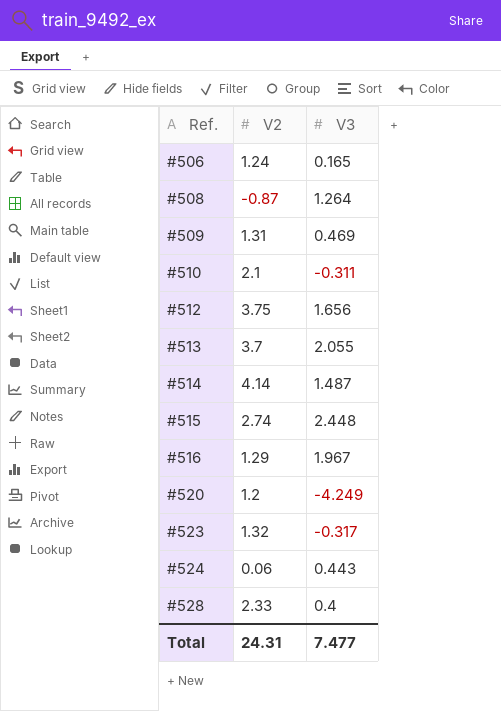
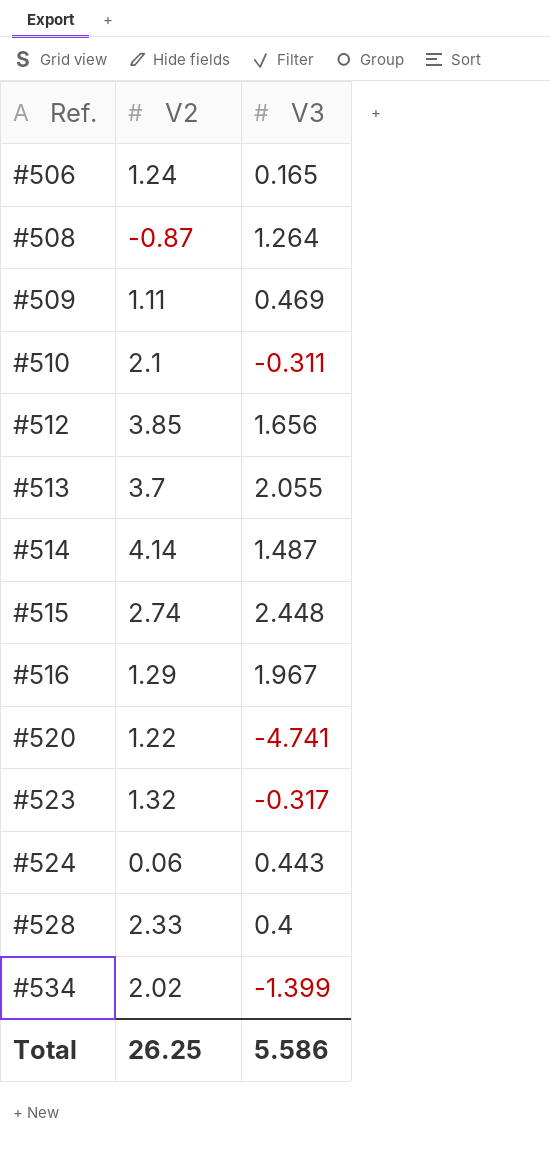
#509 | V2: 1.31 -> 1.11
#512 | V2: 3.75 -> 3.85
#520 | V2: 1.2 -> 1.22
#520 | V3: -4.249 -> -4.741
row #534: none -> 2.02 | -1.399
Total | V2: 24.31 -> 26.25
Total | V3: 7.477 -> 5.586

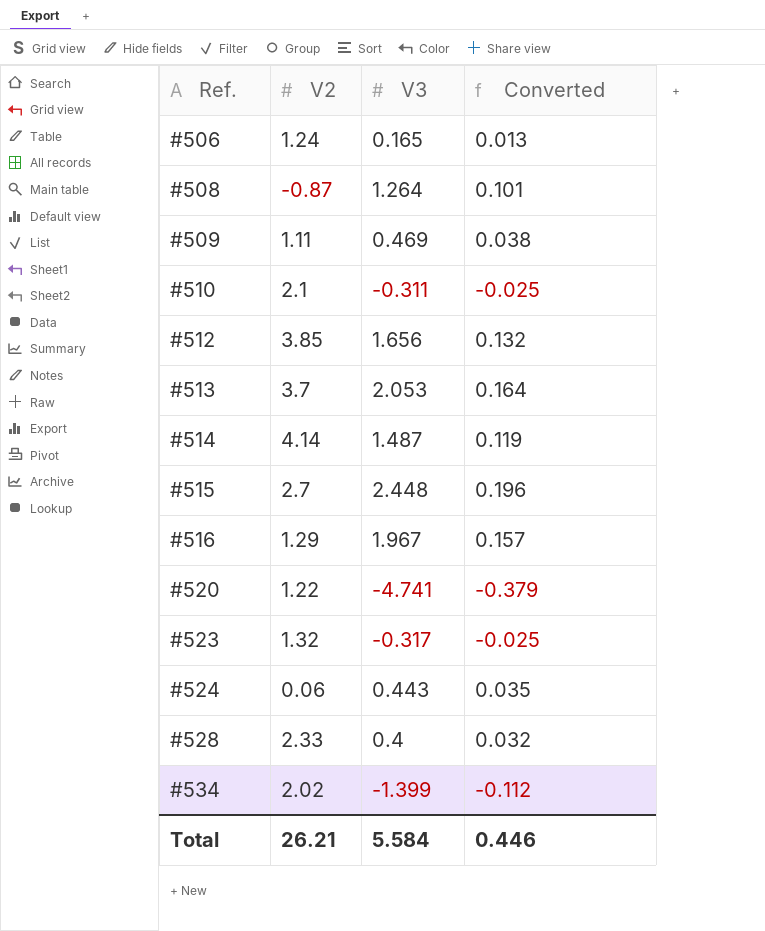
column Converted | formula: none -> [V3] * 0.08
#513 | V3: 2.055 -> 2.053
#515 | V2: 2.74 -> 2.7
Total | V2: 26.25 -> 26.21
Total | V3: 5.586 -> 5.584

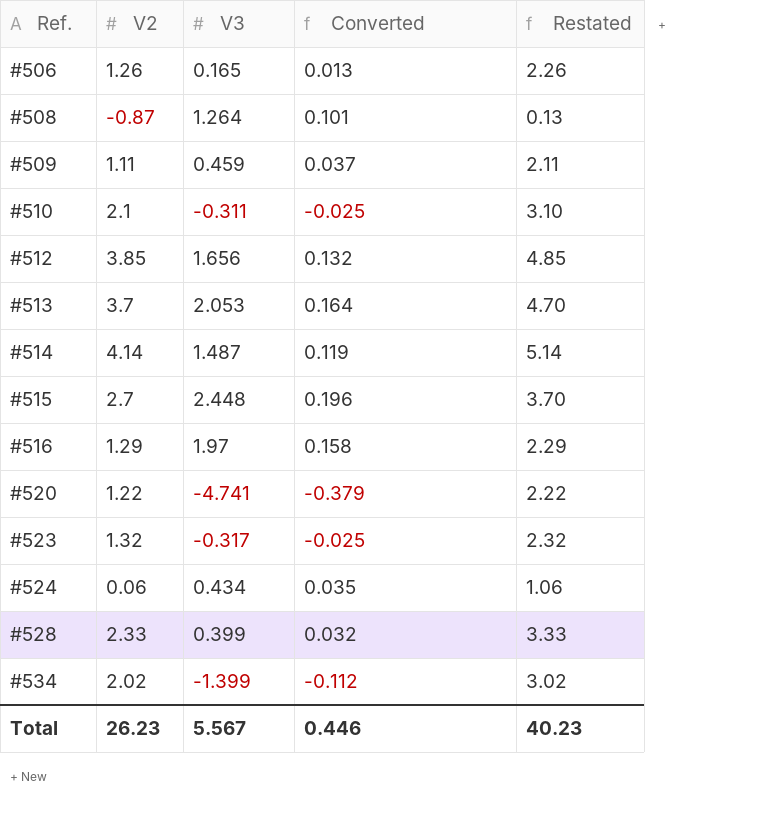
column Restated | formula: none -> [V2] + 1
#506 | V2: 1.24 -> 1.26
#509 | V3: 0.469 -> 0.459
#509 | Converted: 0.038 -> 0.037
#516 | V3: 1.967 -> 1.97
#516 | Converted: 0.157 -> 0.158
#524 | V3: 0.443 -> 0.434
#528 | V3: 0.4 -> 0.399
Total | V2: 26.21 -> 26.23
Total | V3: 5.584 -> 5.567

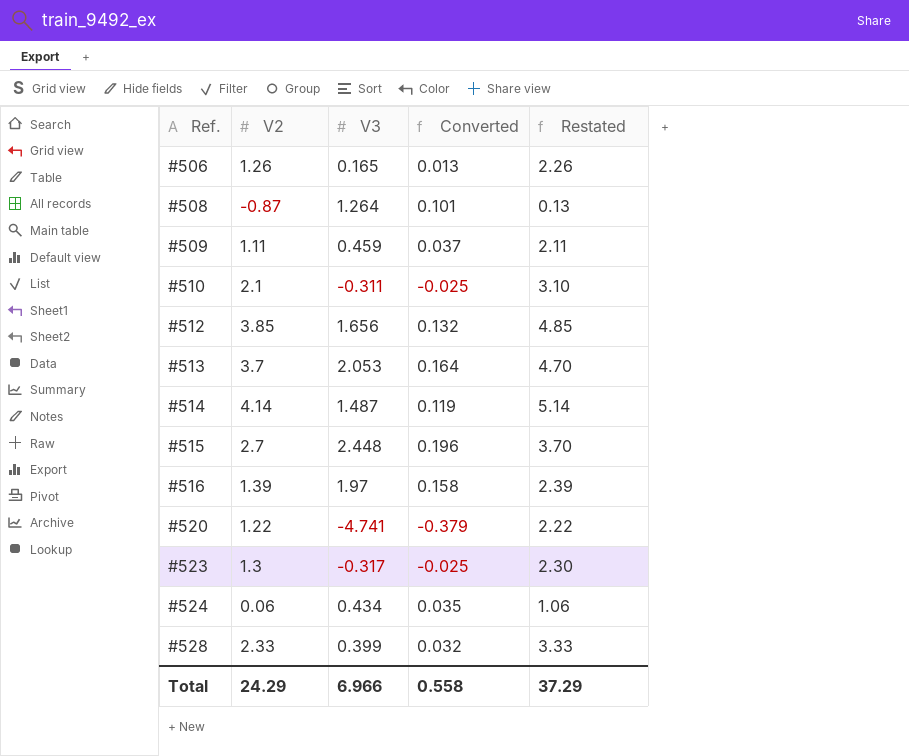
row #534: 2.02 | -1.399 | -0.112 | 3.02 -> none
#516 | V2: 1.29 -> 1.39
#516 | Restated: 2.29 -> 2.39
#523 | V2: 1.32 -> 1.3
#523 | Restated: 2.32 -> 2.30
Total | V2: 26.23 -> 24.29
Total | V3: 5.567 -> 6.966
Total | Converted: 0.446 -> 0.558
Total | Restated: 40.23 -> 37.29

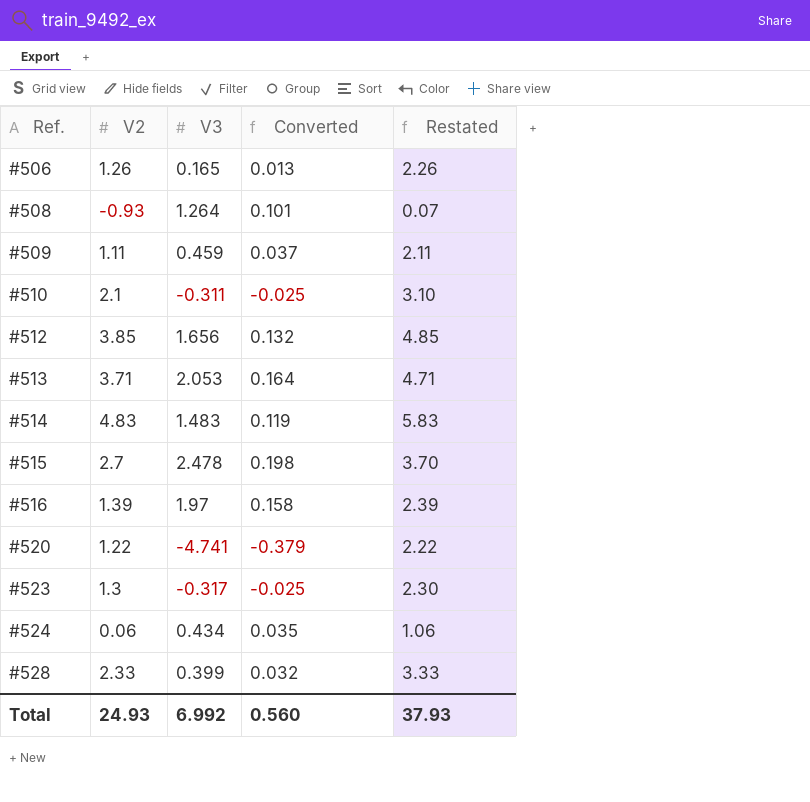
#508 | V2: -0.87 -> -0.93
#508 | Restated: 0.13 -> 0.07
#513 | V2: 3.7 -> 3.71
#513 | Restated: 4.70 -> 4.71
#514 | V2: 4.14 -> 4.83
#514 | V3: 1.487 -> 1.483
#514 | Restated: 5.14 -> 5.83
#515 | V3: 2.448 -> 2.478
#515 | Converted: 0.196 -> 0.198
Total | V2: 24.29 -> 24.93
Total | V3: 6.966 -> 6.992
Total | Converted: 0.558 -> 0.560
Total | Restated: 37.29 -> 37.93

